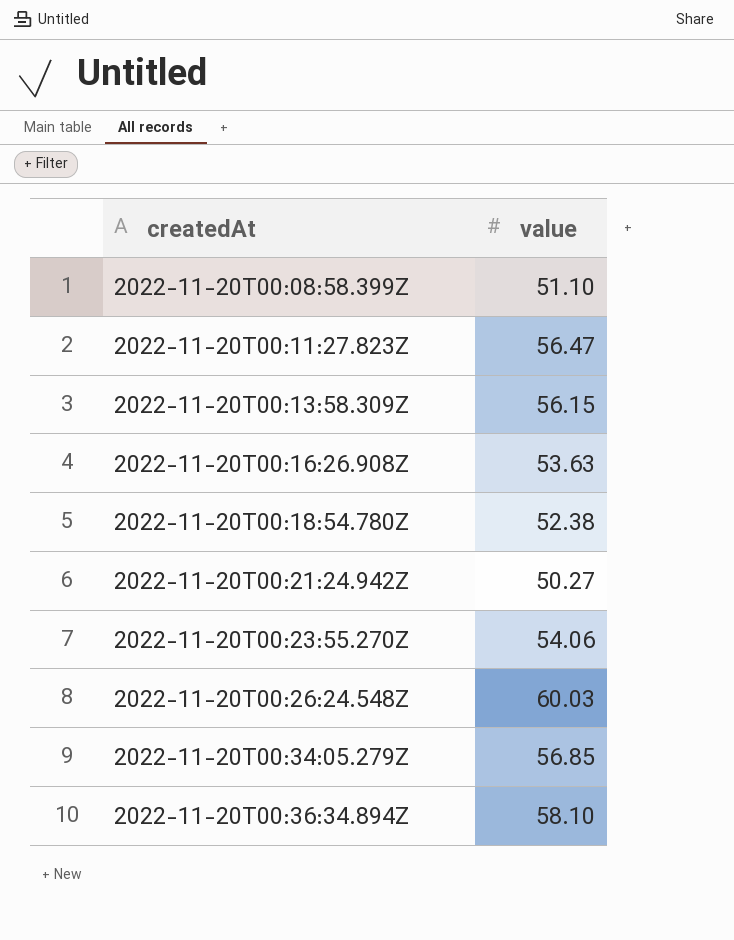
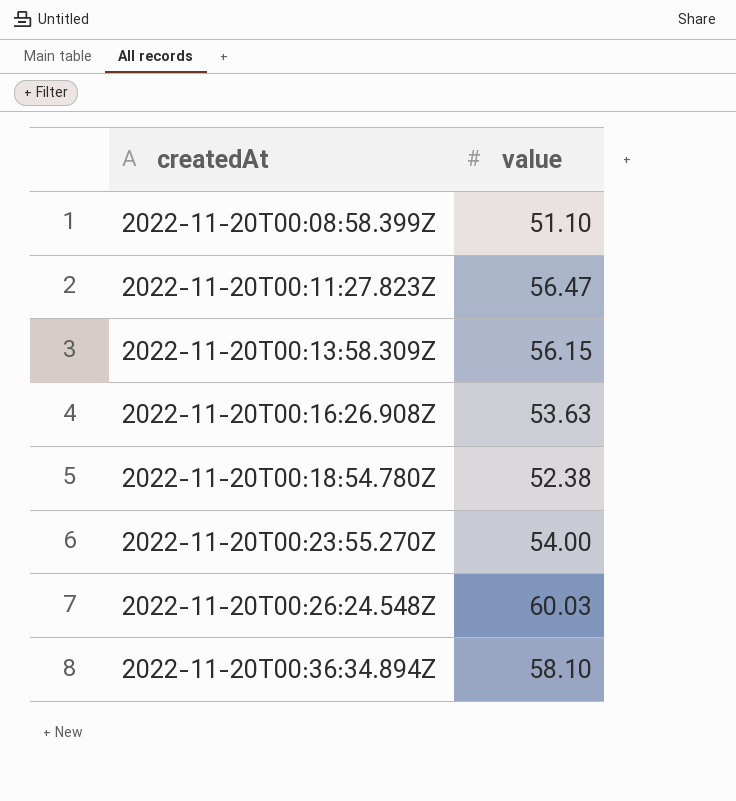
row 2022-11-20T00:21:24.942Z: 50.27 -> none
row 2022-11-20T00:34:05.279Z: 56.85 -> none
2022-11-20T00:23:55.270Z | value: 54.06 -> 54.00

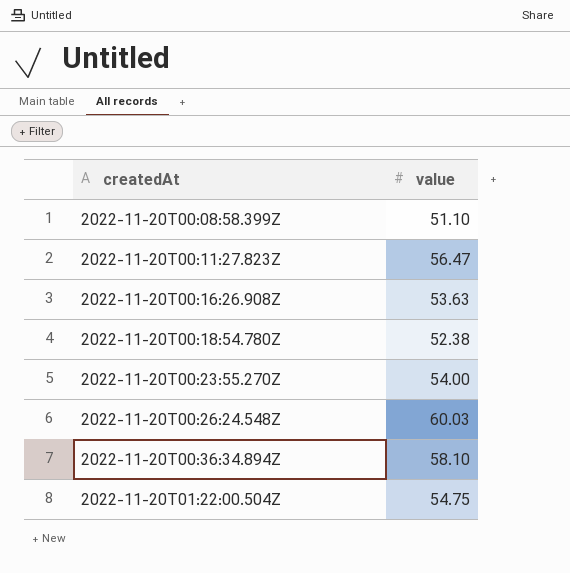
row 2022-11-20T00:13:58.309Z: 56.15 -> none
row 2022-11-20T01:22:00.504Z: none -> 54.75

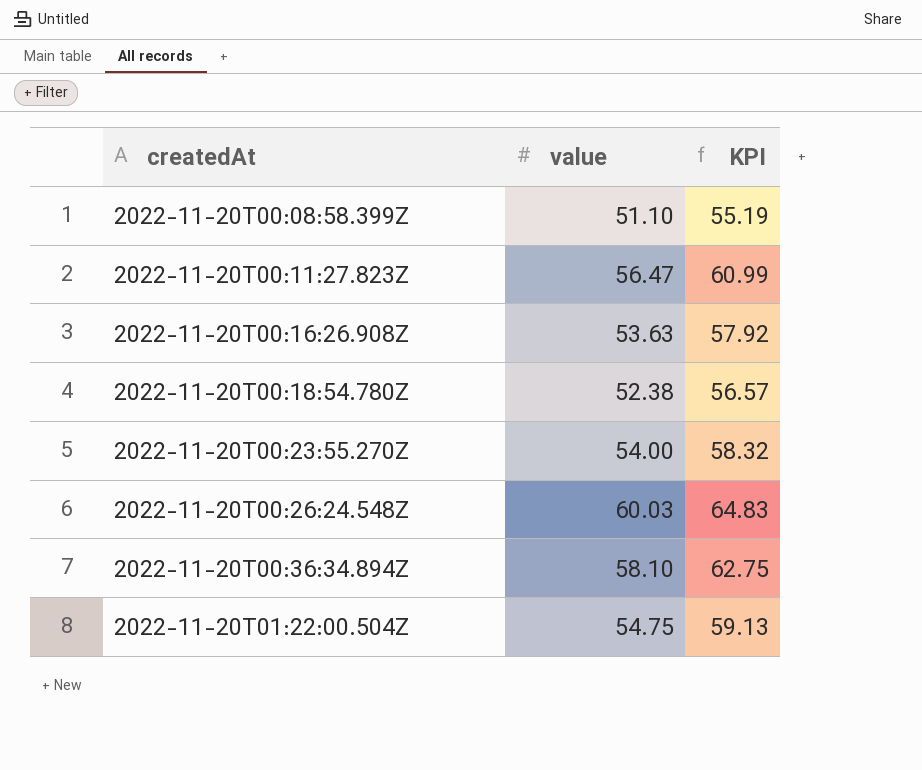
column KPI | formula: none -> [value] * 1.08

